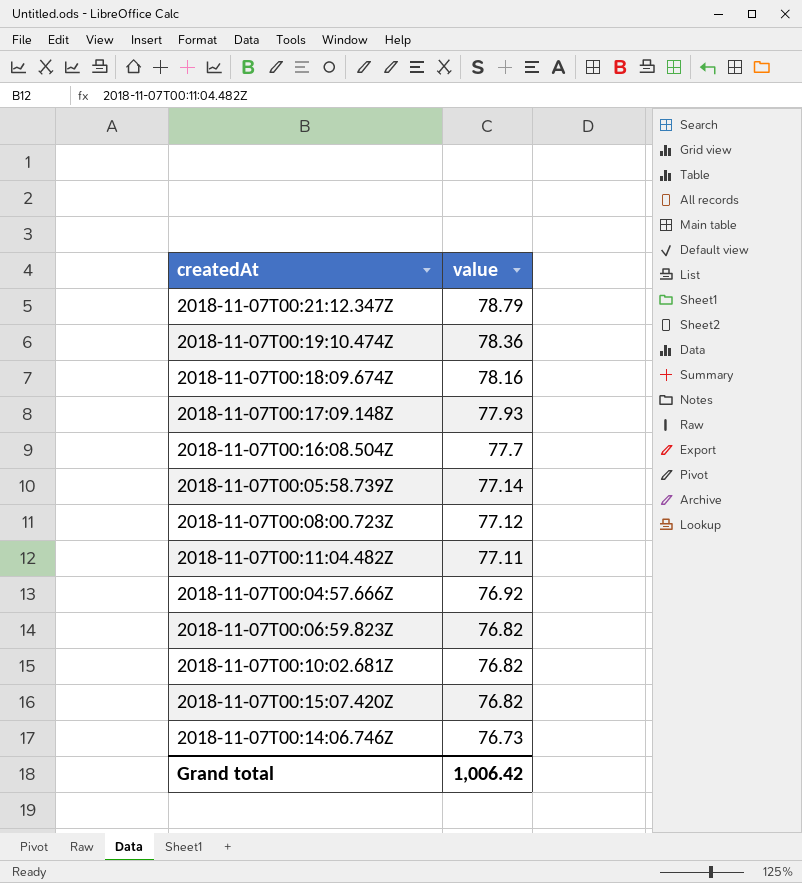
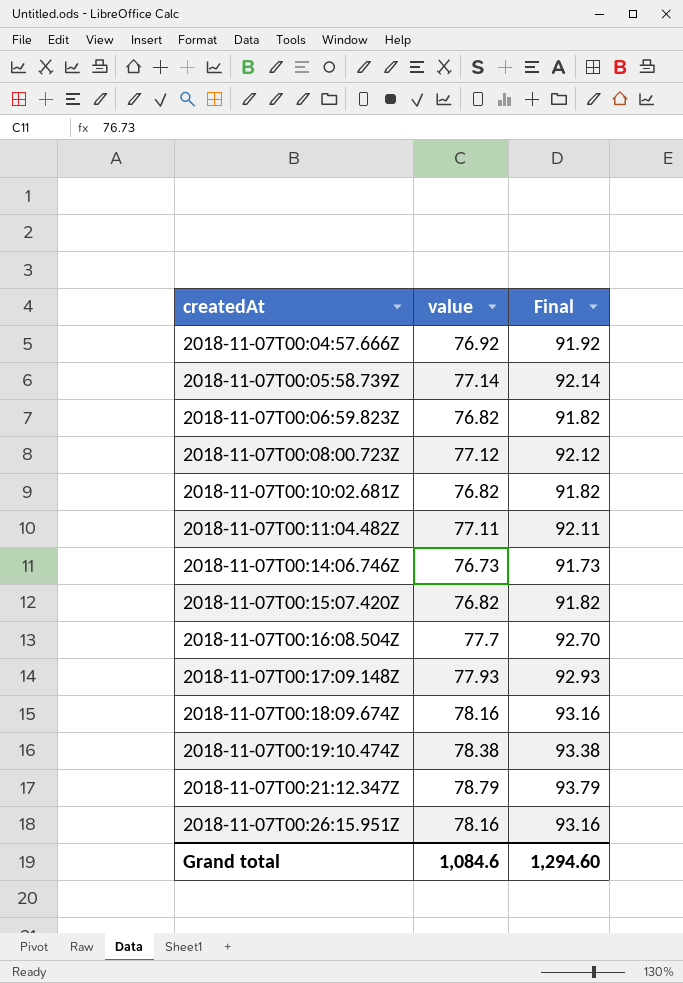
row order: value descending -> createdAt ascending
column Final | formula: none -> [value] + 15
2018-11-07T00:19:10.474Z | value: 78.36 -> 78.38
row 2018-11-07T00:26:15.951Z: none -> 78.16 | 93.16
Grand total | value: 1,006.42 -> 1,084.6

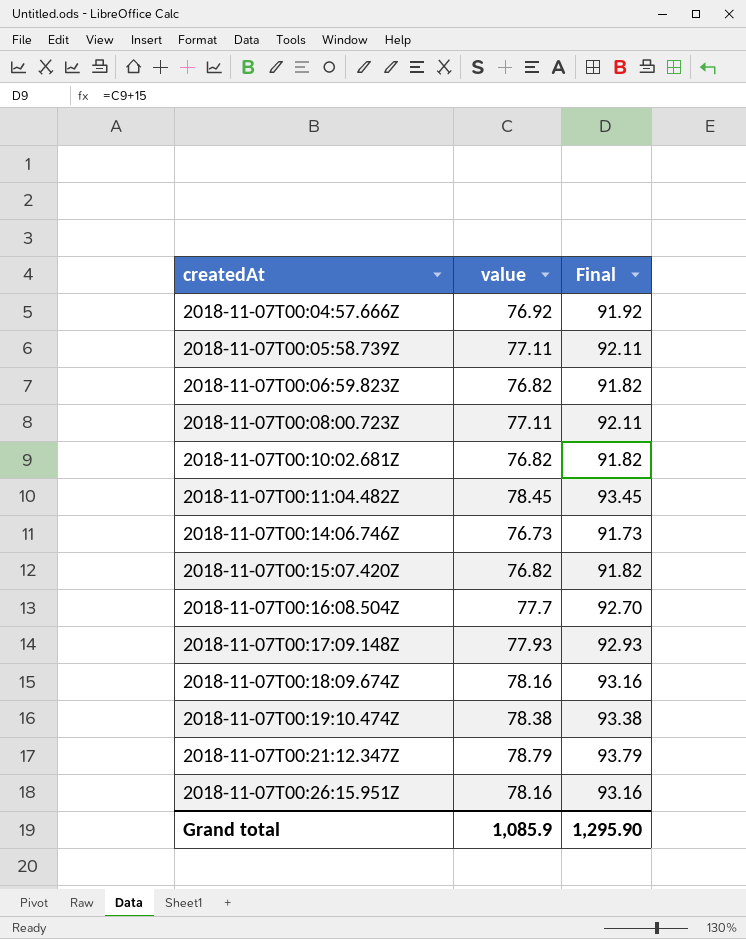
2018-11-07T00:05:58.739Z | value: 77.14 -> 77.11
2018-11-07T00:05:58.739Z | Final: 92.14 -> 92.11
2018-11-07T00:08:00.723Z | value: 77.12 -> 77.11
2018-11-07T00:08:00.723Z | Final: 92.12 -> 92.11
2018-11-07T00:11:04.482Z | value: 77.11 -> 78.45
2018-11-07T00:11:04.482Z | Final: 92.11 -> 93.45
Grand total | value: 1,084.6 -> 1,085.9
Grand total | Final: 1,294.60 -> 1,295.90

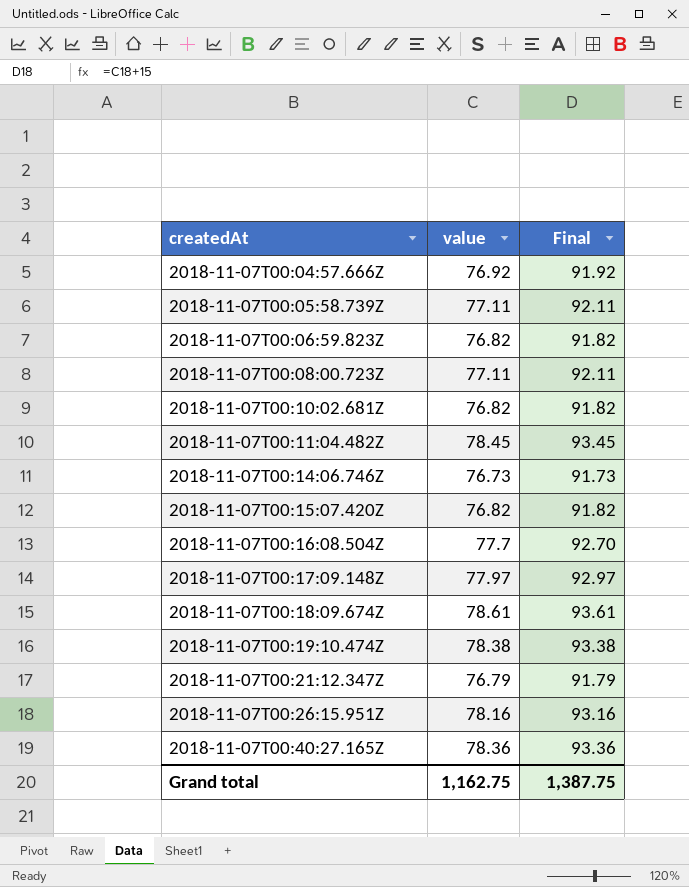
2018-11-07T00:17:09.148Z | value: 77.93 -> 77.97
2018-11-07T00:17:09.148Z | Final: 92.93 -> 92.97
2018-11-07T00:18:09.674Z | value: 78.16 -> 78.61
2018-11-07T00:18:09.674Z | Final: 93.16 -> 93.61
2018-11-07T00:21:12.347Z | value: 78.79 -> 76.79
2018-11-07T00:21:12.347Z | Final: 93.79 -> 91.79
row 2018-11-07T00:40:27.165Z: none -> 78.36 | 93.36
Grand total | value: 1,085.9 -> 1,162.75
Grand total | Final: 1,295.90 -> 1,387.75

